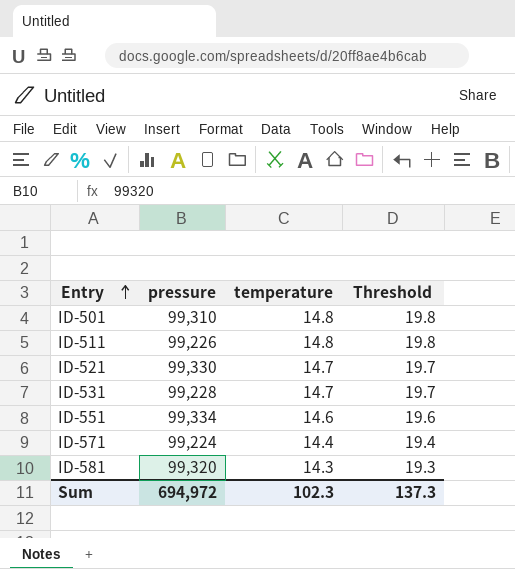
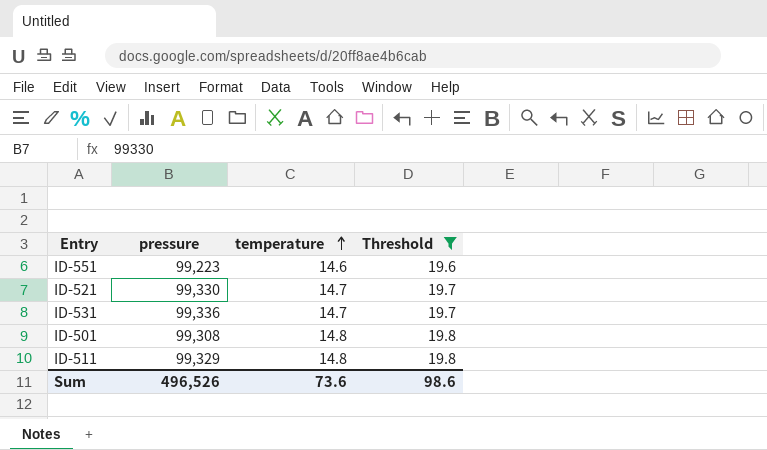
filter: none -> Threshold >= 19.6
row order: Entry ascending -> temperature ascending
ID-551 | pressure: 99,334 -> 99,223
ID-531 | pressure: 99,228 -> 99,336
ID-501 | pressure: 99,310 -> 99,308
ID-511 | pressure: 99,226 -> 99,329
Sum | pressure: 694,972 -> 496,526
Sum | temperature: 102.3 -> 73.6
Sum | Threshold: 137.3 -> 98.6

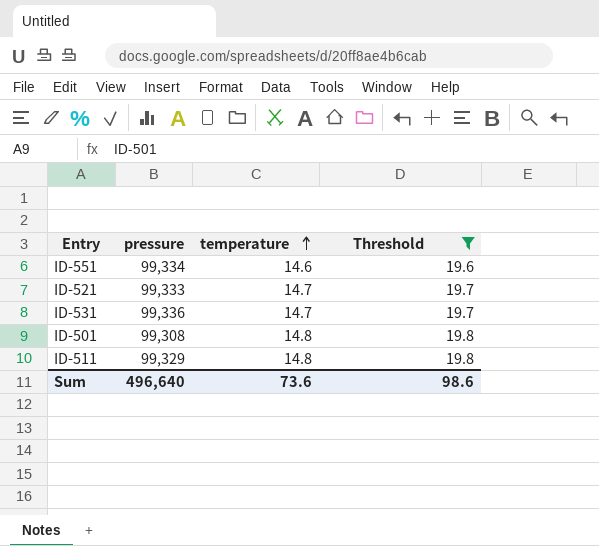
ID-551 | pressure: 99,223 -> 99,334
ID-521 | pressure: 99,330 -> 99,333
Sum | pressure: 496,526 -> 496,640

